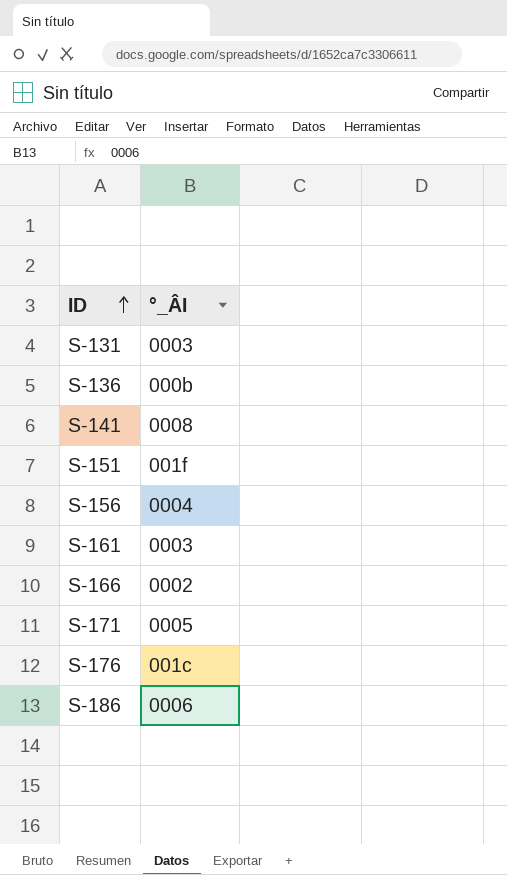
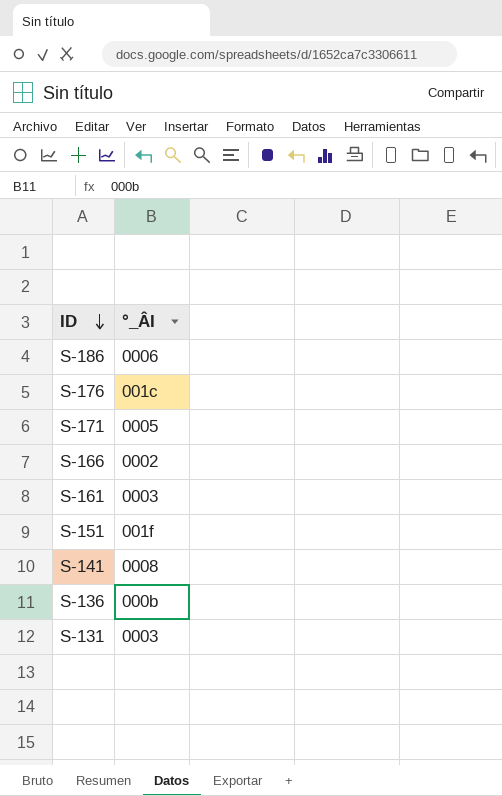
row order: ID ascending -> ID descending
row S-156: 0004 -> none

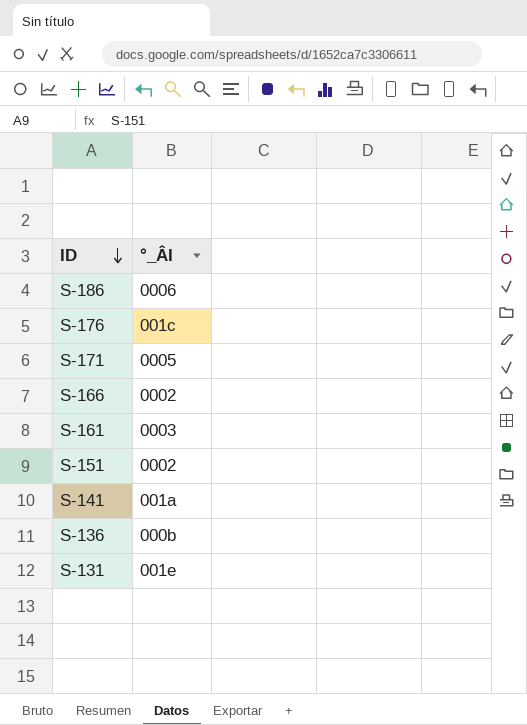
S-151 | °_ÂI: 001f -> 0002
S-141 | °_ÂI: 0008 -> 001a
S-131 | °_ÂI: 0003 -> 001e

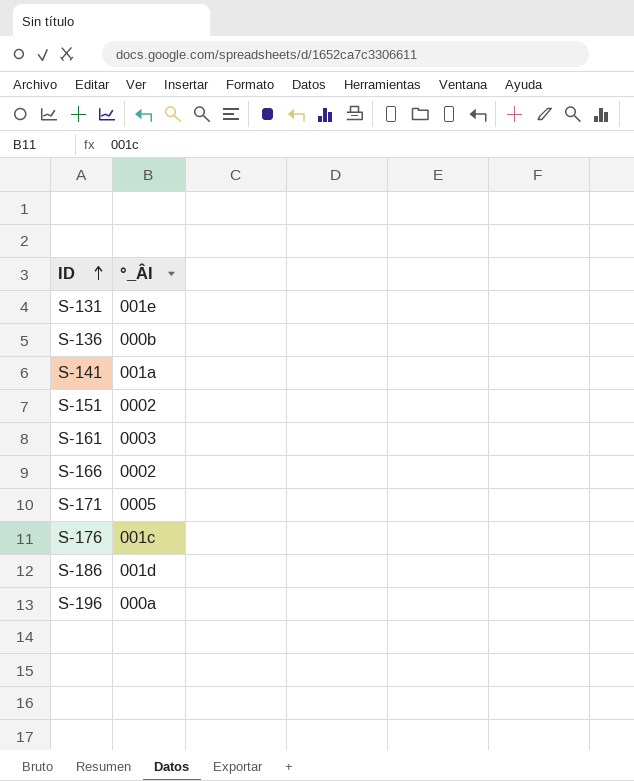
row order: ID descending -> ID ascending
S-186 | °_ÂI: 0006 -> 001d
row S-196: none -> 000a

